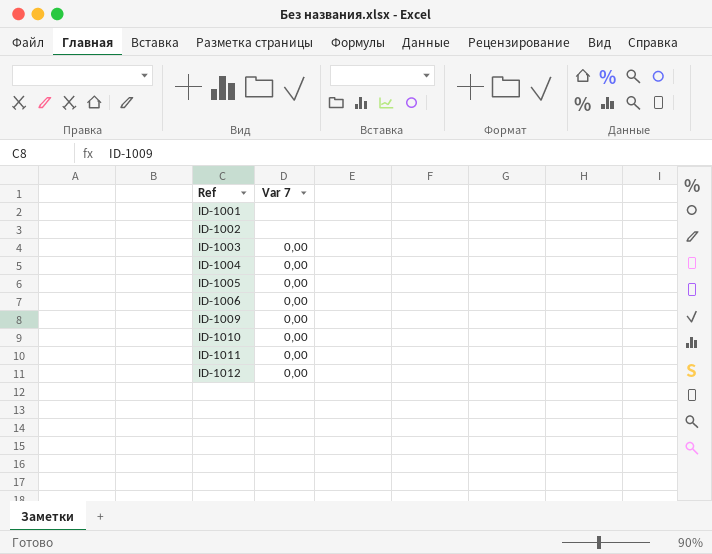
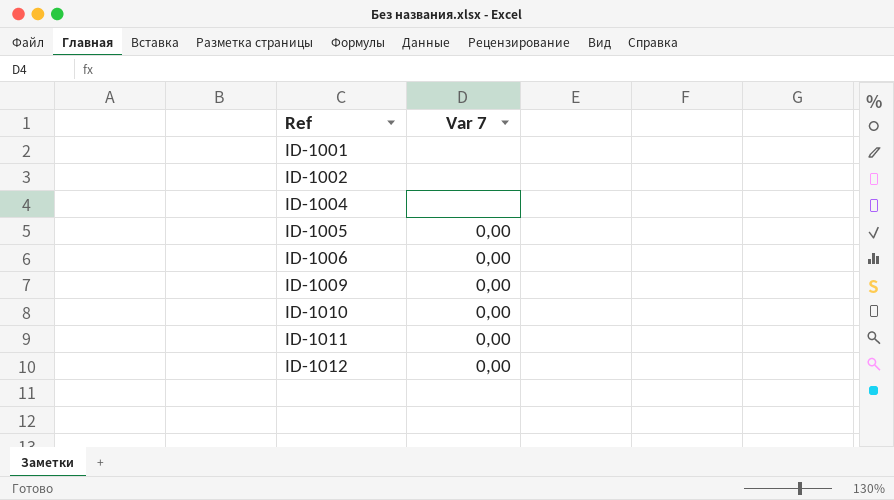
row ID-1003: 0,00 -> none
ID-1004 | Var 7: 0,00 -> none

